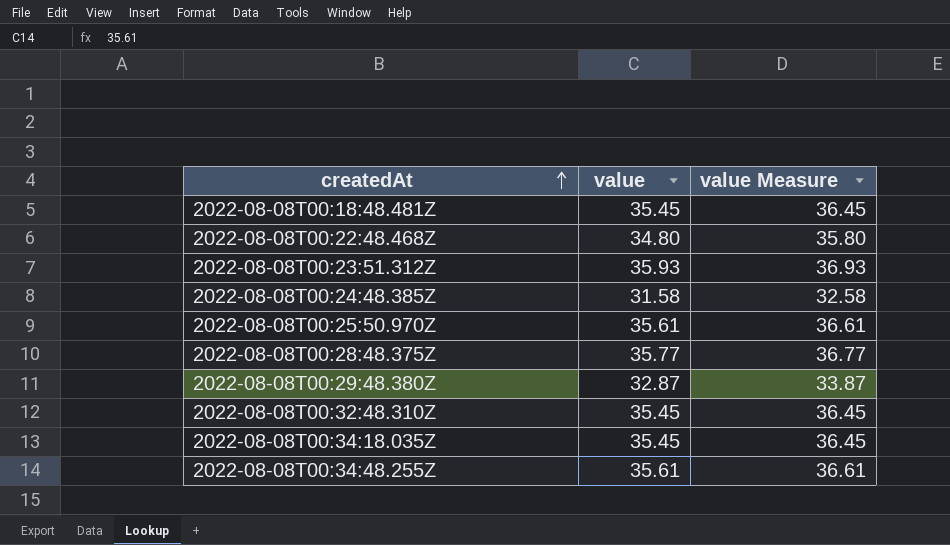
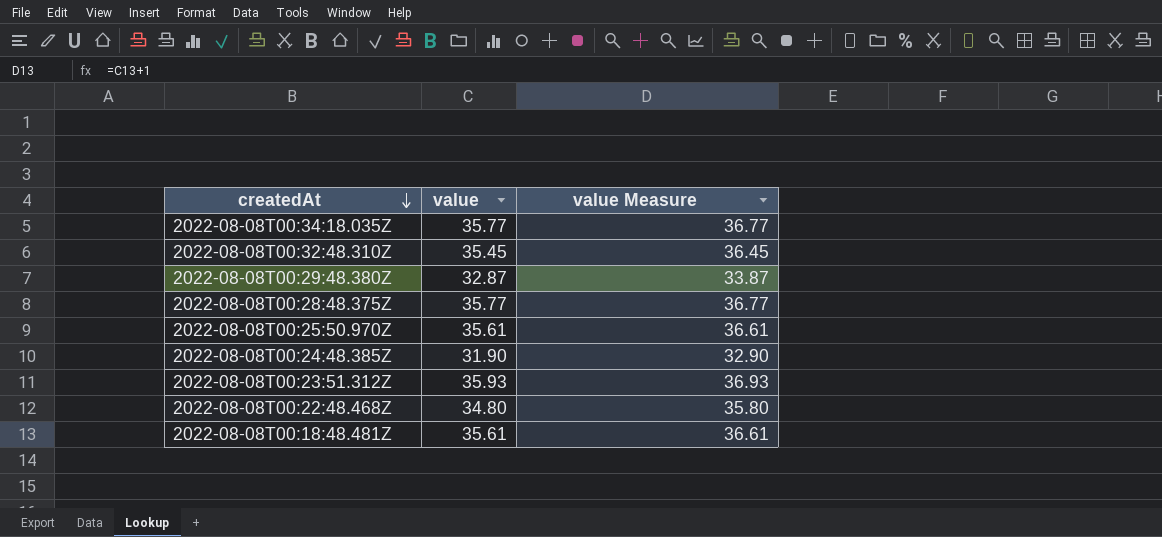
row order: createdAt ascending -> createdAt descending
row 2022-08-08T00:34:48.255Z: 35.61 | 36.61 -> none
2022-08-08T00:34:18.035Z | value: 35.45 -> 35.77
2022-08-08T00:34:18.035Z | value Measure: 36.45 -> 36.77
2022-08-08T00:24:48.385Z | value: 31.58 -> 31.90
2022-08-08T00:24:48.385Z | value Measure: 32.58 -> 32.90
2022-08-08T00:18:48.481Z | value: 35.45 -> 35.61
2022-08-08T00:18:48.481Z | value Measure: 36.45 -> 36.61

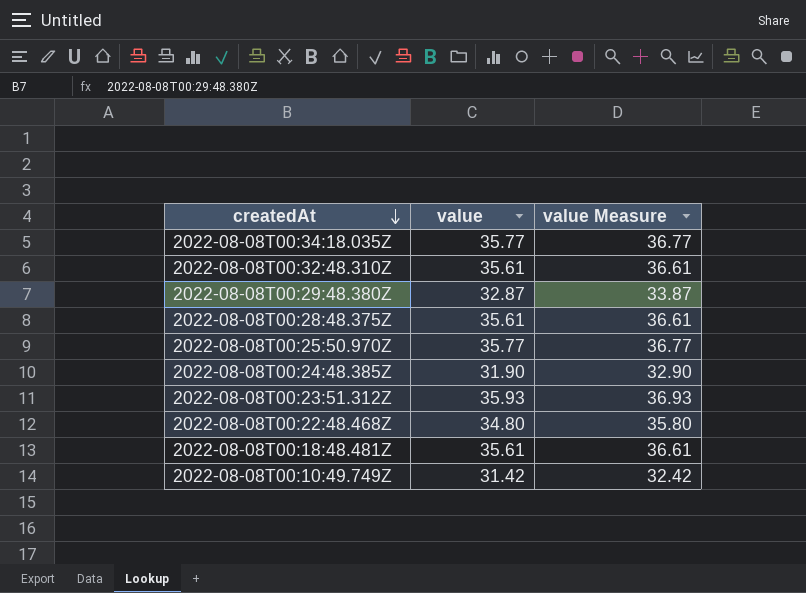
2022-08-08T00:32:48.310Z | value: 35.45 -> 35.61
2022-08-08T00:32:48.310Z | value Measure: 36.45 -> 36.61
2022-08-08T00:28:48.375Z | value: 35.77 -> 35.61
2022-08-08T00:28:48.375Z | value Measure: 36.77 -> 36.61
2022-08-08T00:25:50.970Z | value: 35.61 -> 35.77
2022-08-08T00:25:50.970Z | value Measure: 36.61 -> 36.77
row 2022-08-08T00:10:49.749Z: none -> 31.42 | 32.42

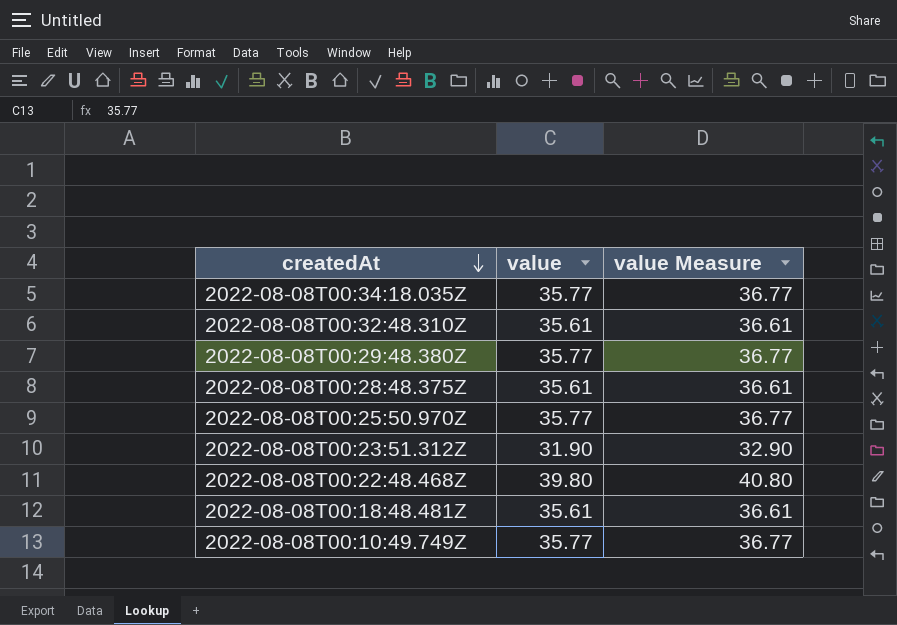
row 2022-08-08T00:24:48.385Z: 31.90 | 32.90 -> none
2022-08-08T00:29:48.380Z | value: 32.87 -> 35.77
2022-08-08T00:29:48.380Z | value Measure: 33.87 -> 36.77
2022-08-08T00:23:51.312Z | value: 35.93 -> 31.90
2022-08-08T00:23:51.312Z | value Measure: 36.93 -> 32.90
2022-08-08T00:22:48.468Z | value: 34.80 -> 39.80
2022-08-08T00:22:48.468Z | value Measure: 35.80 -> 40.80
2022-08-08T00:10:49.749Z | value: 31.42 -> 35.77
2022-08-08T00:10:49.749Z | value Measure: 32.42 -> 36.77

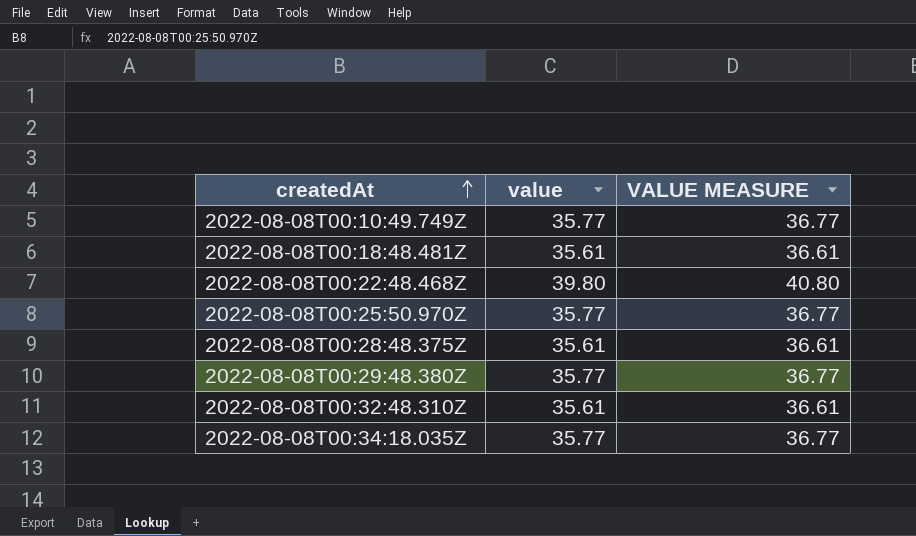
row order: createdAt descending -> createdAt ascending
column name: value Measure -> VALUE MEASURE
row 2022-08-08T00:23:51.312Z: 31.90 | 32.90 -> none

